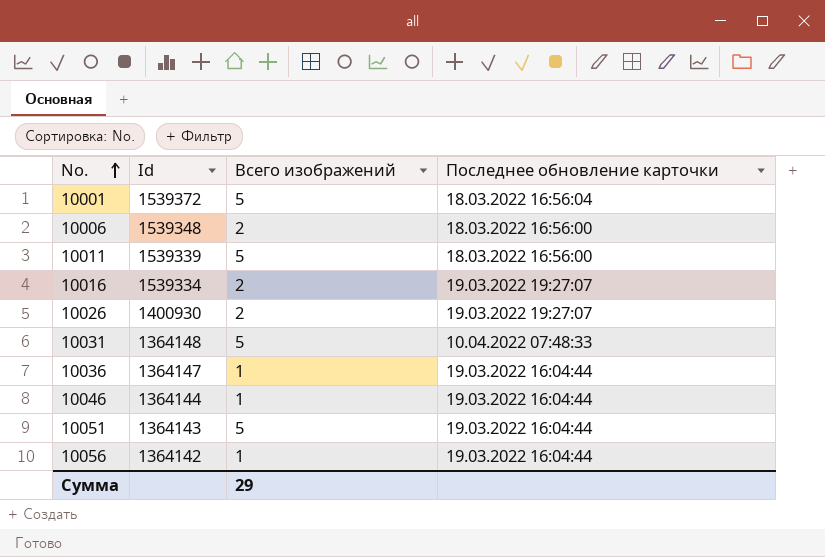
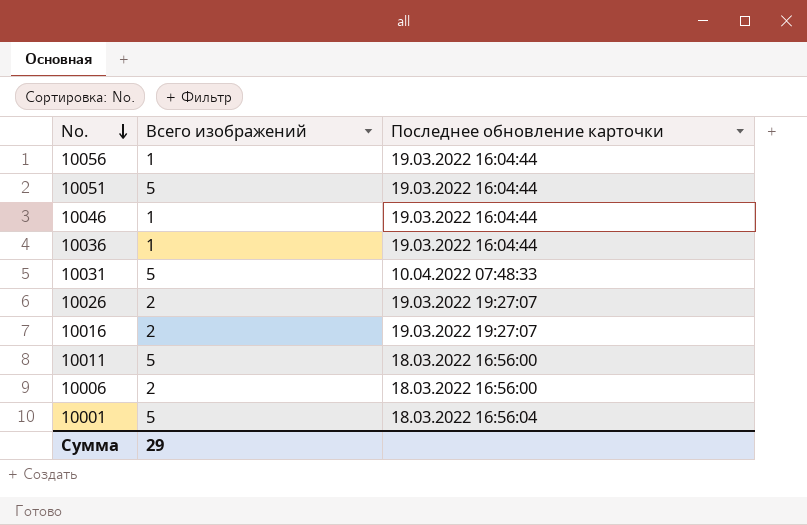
row order: No. ascending -> No. descending
column Id | position: 2 -> none

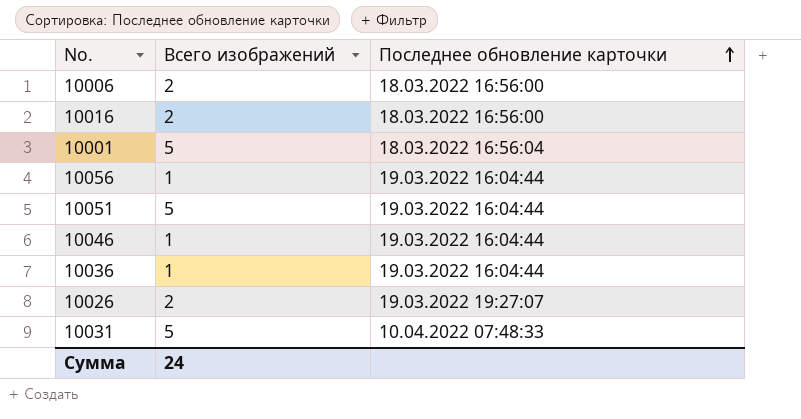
row order: No. descending -> Последнее обновление карточки ascending
row 10011: 5 | 18.03.2022 16:56:00 -> none
10016 | Последнее обновление карточки: 19.03.2022 19:27:07 -> 18.03.2022 16:56:00
Сумма | Всего изображений: 29 -> 24

